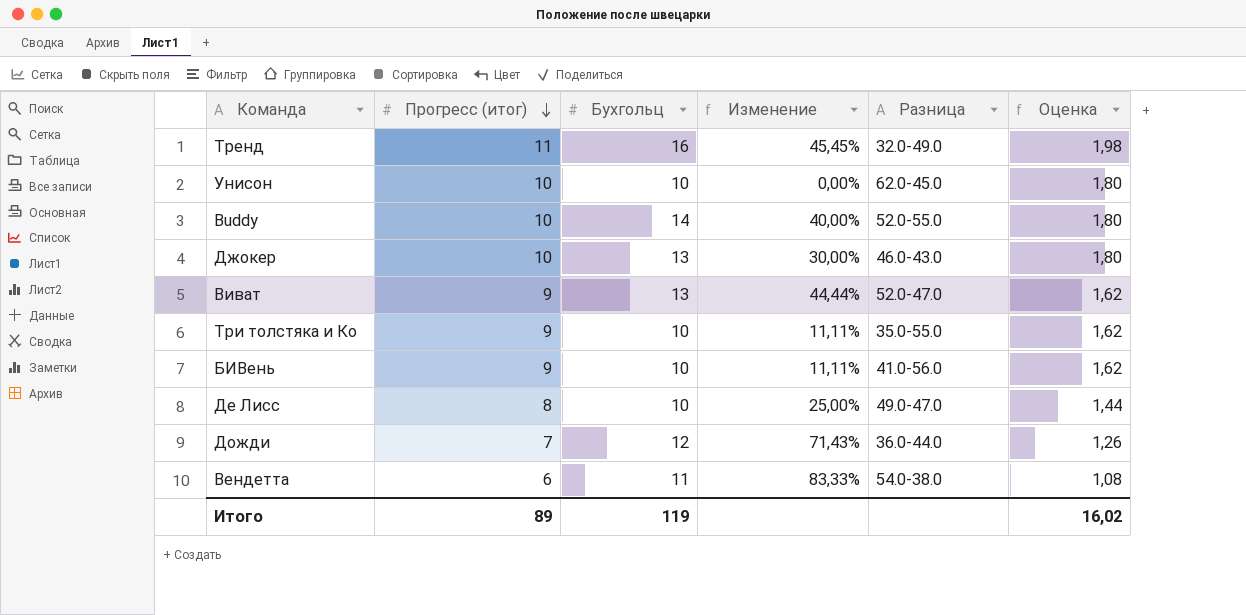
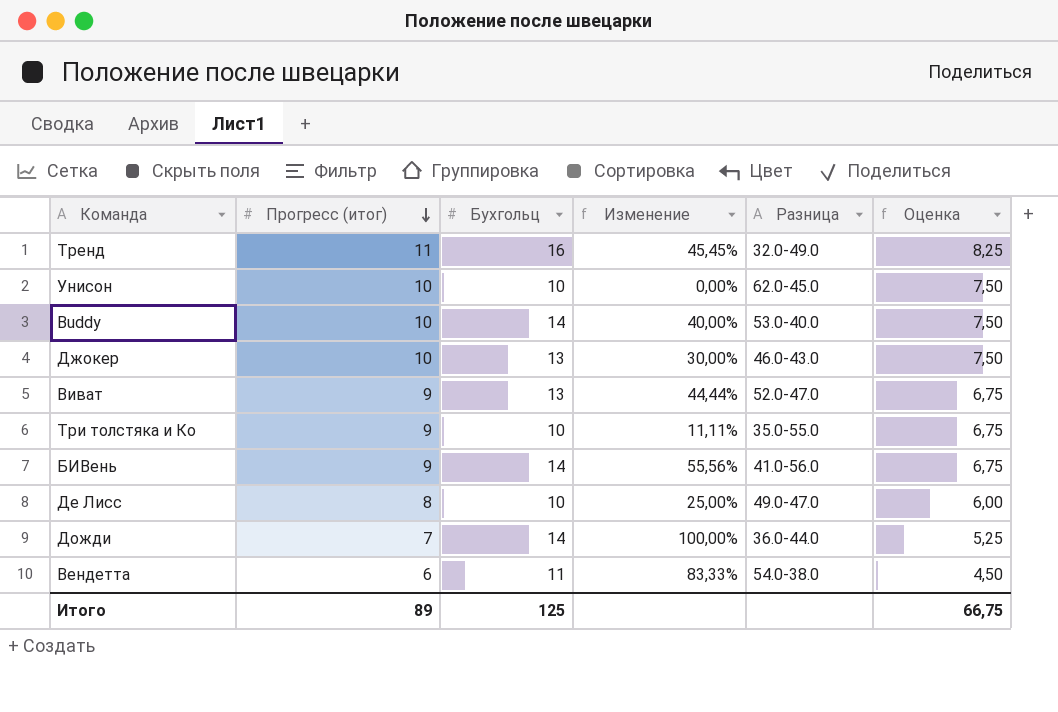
column Оценка | formula: [Прогресс (итог)] * 0,18 -> [Прогресс (итог)] * 0,75
Buddy | Разница: 52.0-55.0 -> 53.0-40.0
БИВень | Бухгольц: 10 -> 14
БИВень | Изменение: 11,11% -> 55,56%
Дожди | Бухгольц: 12 -> 14
Дожди | Изменение: 71,43% -> 100,00%
Итого | Бухгольц: 119 -> 125
Итого | Оценка: 16,02 -> 66,75

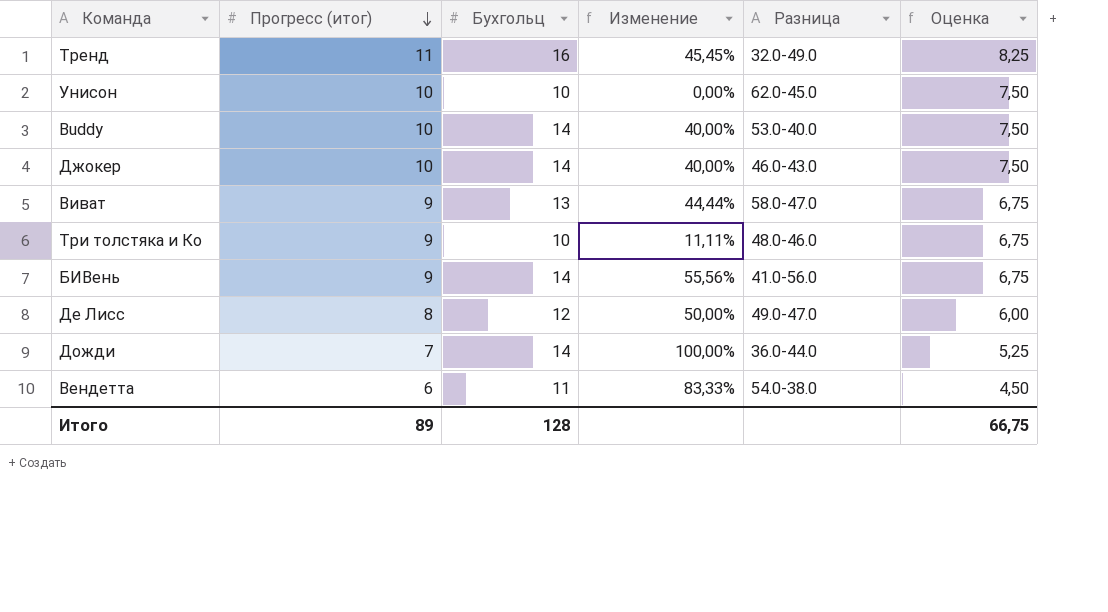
Джокер | Бухгольц: 13 -> 14
Джокер | Изменение: 30,00% -> 40,00%
Виват | Разница: 52.0-47.0 -> 58.0-47.0
Три толстяка и Ко | Разница: 35.0-55.0 -> 48.0-46.0
Де Лисс | Бухгольц: 10 -> 12
Де Лисс | Изменение: 25,00% -> 50,00%
Итого | Бухгольц: 125 -> 128

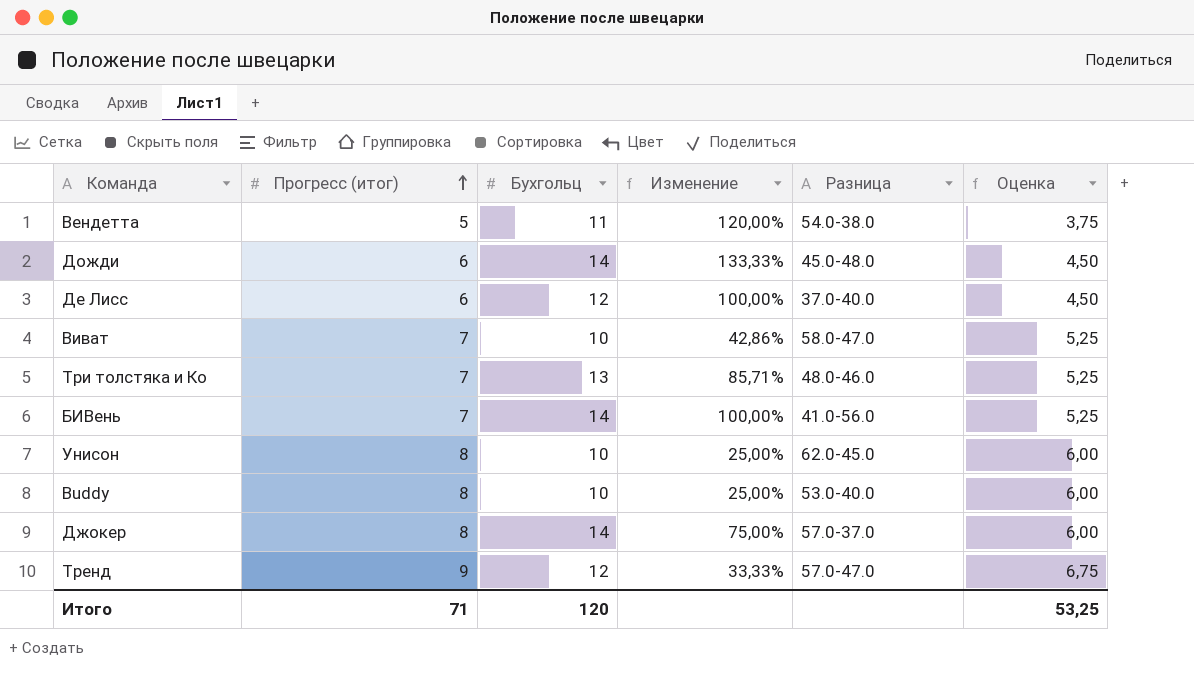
row order: Прогресс (итог) descending -> Прогресс (итог) ascending
Вендетта | Прогресс (итог): 6 -> 5
Вендетта | Изменение: 83,33% -> 120,00%
Вендетта | Оценка: 4,50 -> 3,75
Дожди | Прогресс (итог): 7 -> 6
Дожди | Изменение: 100,00% -> 133,33%
Дожди | Разница: 36.0-44.0 -> 45.0-48.0
Дожди | Оценка: 5,25 -> 4,50
Де Лисс | Прогресс (итог): 8 -> 6
Де Лисс | Изменение: 50,00% -> 100,00%
Де Лисс | Разница: 49.0-47.0 -> 37.0-40.0
Де Лисс | Оценка: 6,00 -> 4,50
Виват | Прогресс (итог): 9 -> 7
Виват | Бухгольц: 13 -> 10
Виват | Изменение: 44,44% -> 42,86%
Виват | Оценка: 6,75 -> 5,25
Три толстяка и Ко | Прогресс (итог): 9 -> 7
Три толстяка и Ко | Бухгольц: 10 -> 13
Три толстяка и Ко | Изменение: 11,11% -> 85,71%
Три толстяка и Ко | Оценка: 6,75 -> 5,25
БИВень | Прогресс (итог): 9 -> 7
БИВень | Изменение: 55,56% -> 100,00%
БИВень | Оценка: 6,75 -> 5,25
Унисон | Прогресс (итог): 10 -> 8
Унисон | Изменение: 0,00% -> 25,00%
Унисон | Оценка: 7,50 -> 6,00
Buddy | Прогресс (итог): 10 -> 8
Buddy | Бухгольц: 14 -> 10
Buddy | Изменение: 40,00% -> 25,00%
Buddy | Оценка: 7,50 -> 6,00
Джокер | Прогресс (итог): 10 -> 8
Джокер | Изменение: 40,00% -> 75,00%
Джокер | Разница: 46.0-43.0 -> 57.0-37.0
Джокер | Оценка: 7,50 -> 6,00
Тренд | Прогресс (итог): 11 -> 9
Тренд | Бухгольц: 16 -> 12
Тренд | Изменение: 45,45% -> 33,33%
Тренд | Разница: 32.0-49.0 -> 57.0-47.0
Тренд | Оценка: 8,25 -> 6,75
Итого | Прогресс (итог): 89 -> 71
Итого | Бухгольц: 128 -> 120
Итого | Оценка: 66,75 -> 53,25

